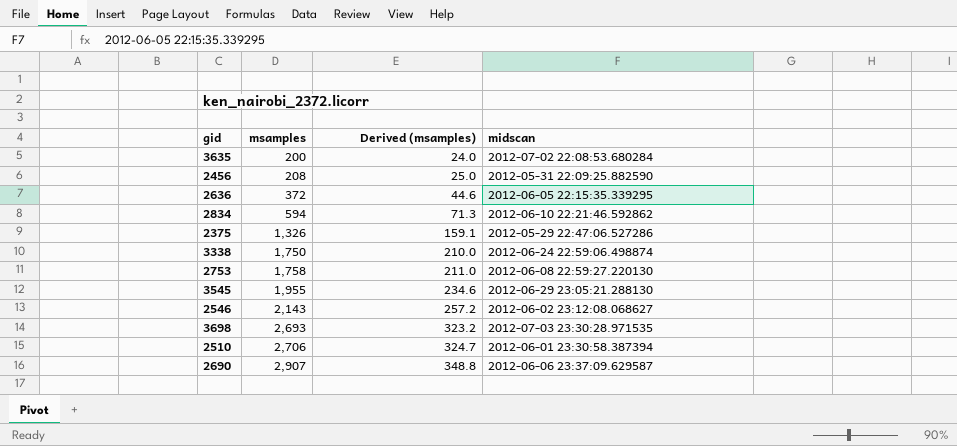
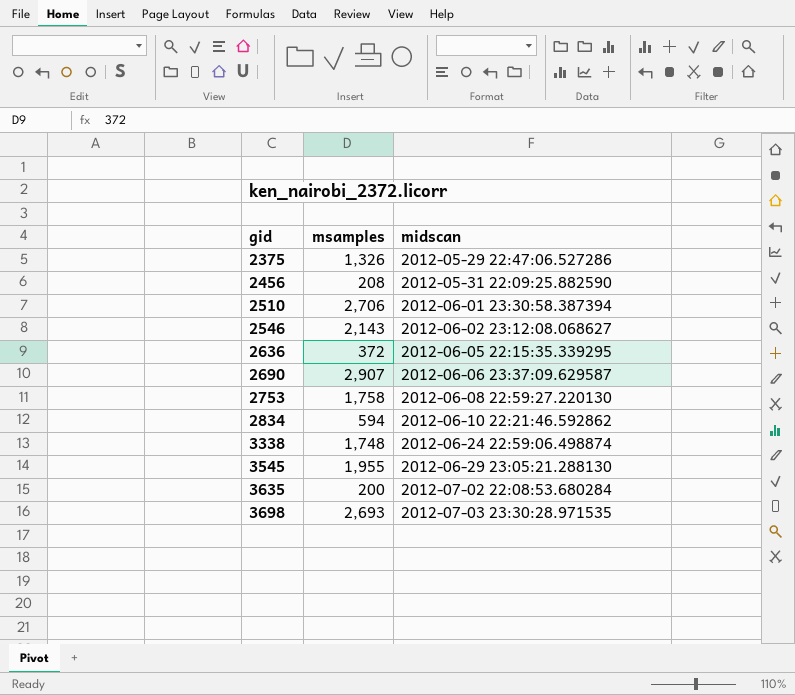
row order: msamples ascending -> gid ascending
column Derived (msamples) | formula: [msamples] * 0.12 -> none
3338 | msamples: 1,750 -> 1,748

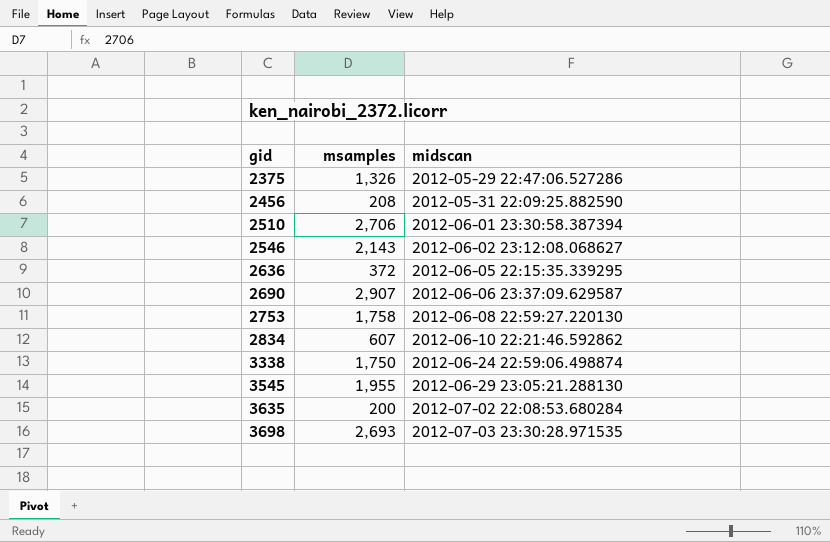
2834 | msamples: 594 -> 607
3338 | msamples: 1,748 -> 1,750

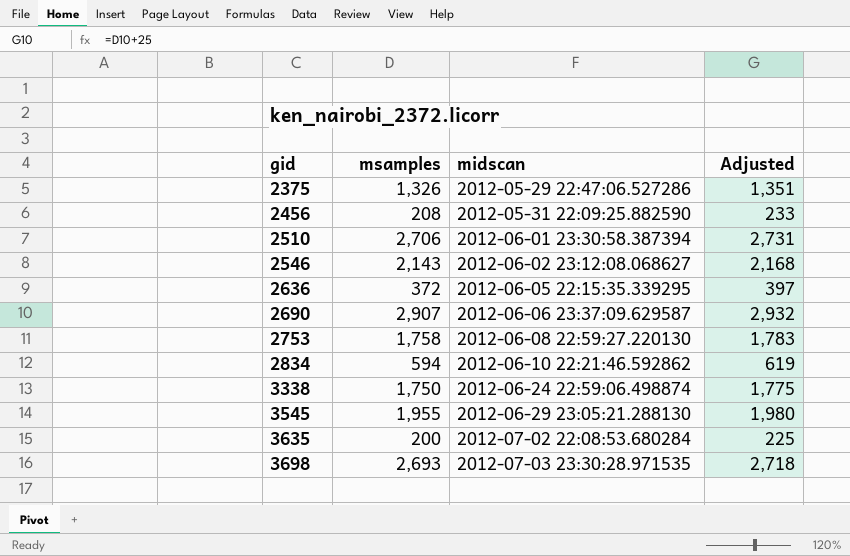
column Adjusted | formula: none -> [msamples] + 25
2834 | msamples: 607 -> 594

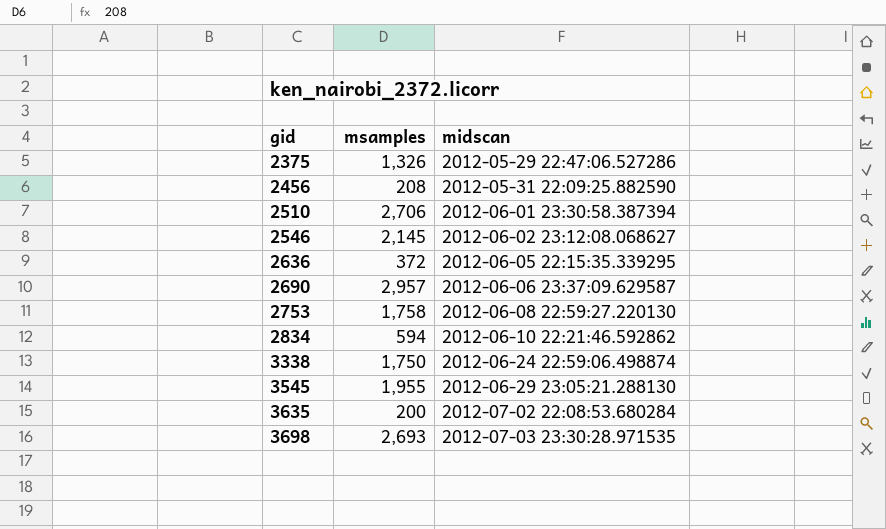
column Adjusted | formula: [msamples] + 25 -> none
2546 | msamples: 2,143 -> 2,145
2690 | msamples: 2,907 -> 2,957

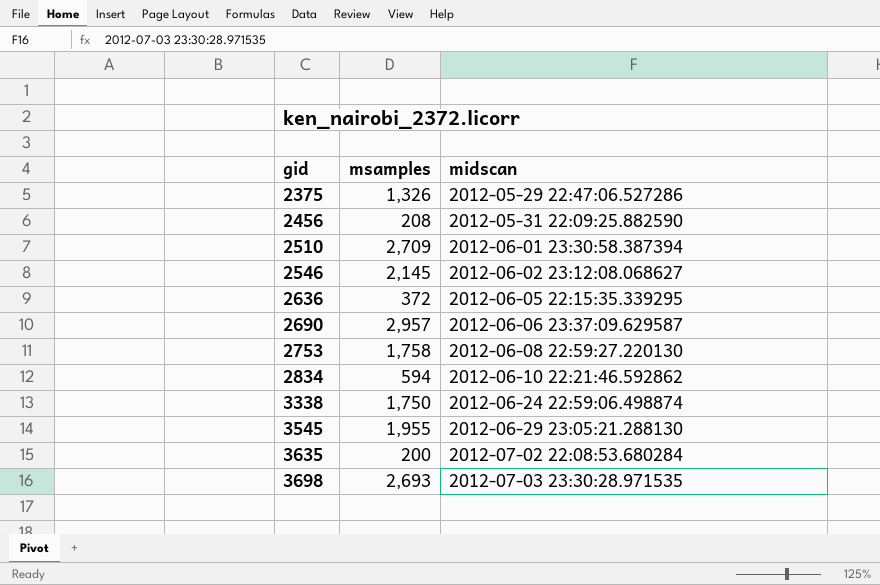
2510 | msamples: 2,706 -> 2,709

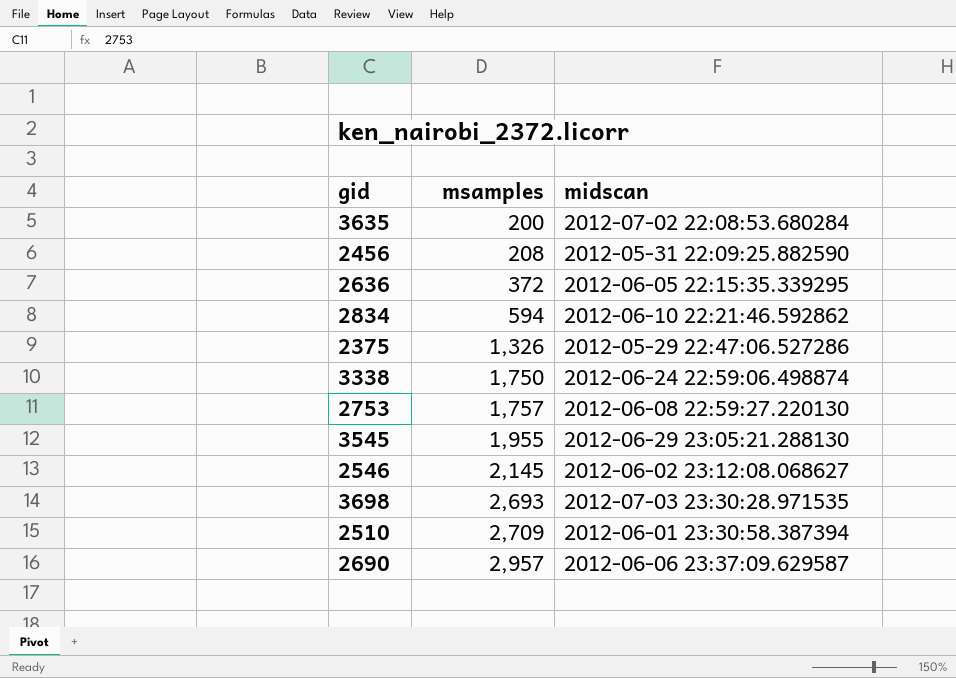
row order: gid ascending -> msamples ascending
2753 | msamples: 1,758 -> 1,757

